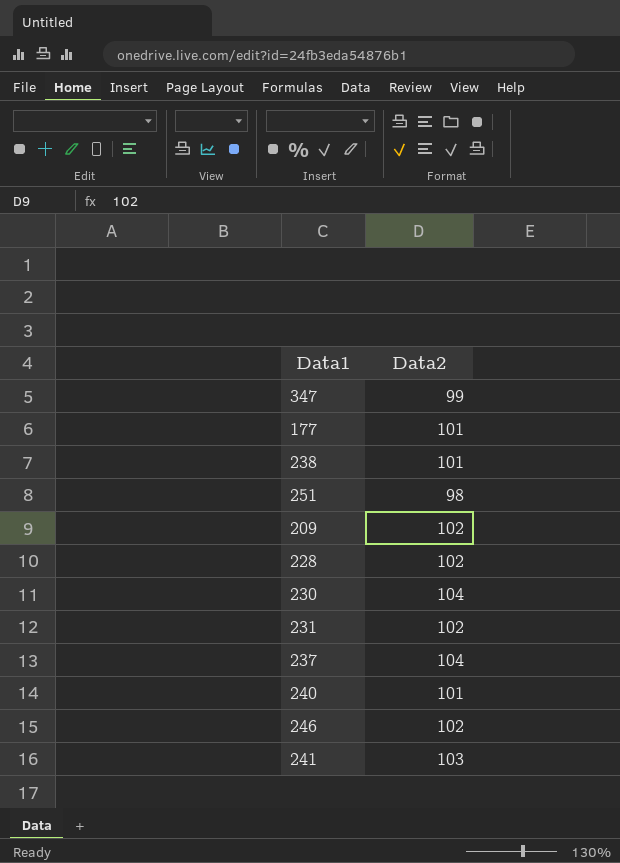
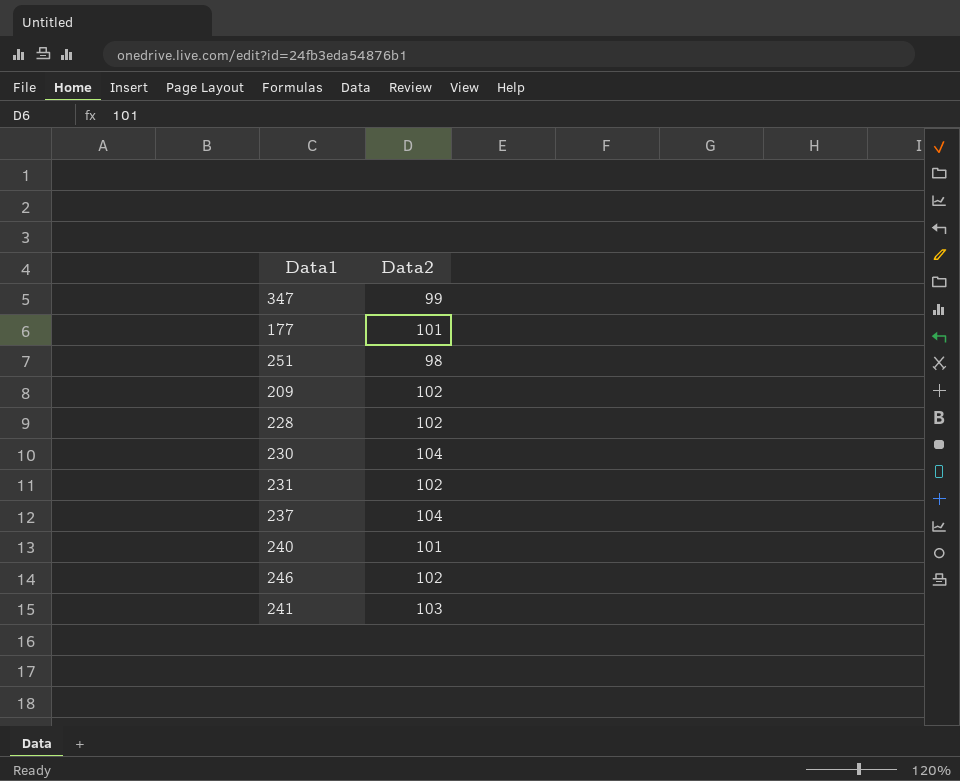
row 238: 101 -> none

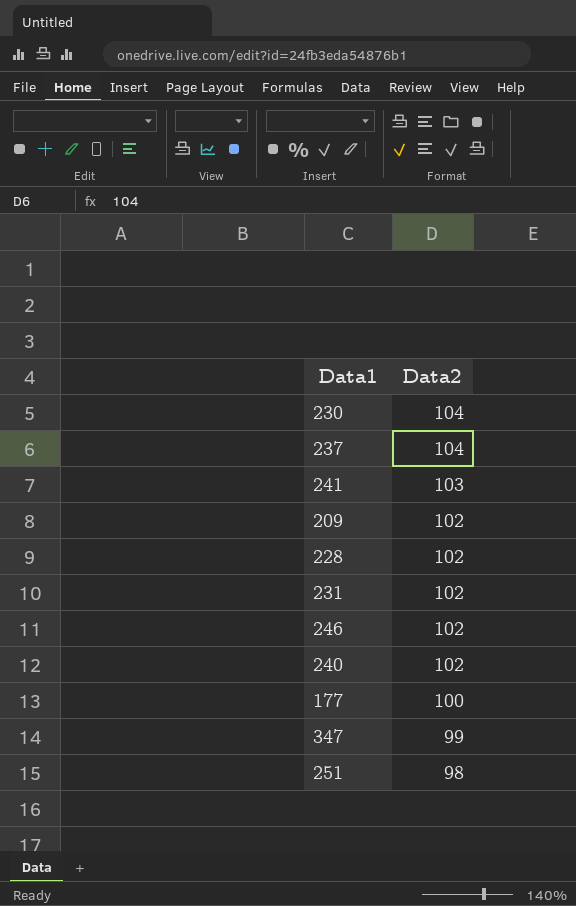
row order: none -> Data2 descending
240 | Data2: 101 -> 102
177 | Data2: 101 -> 100

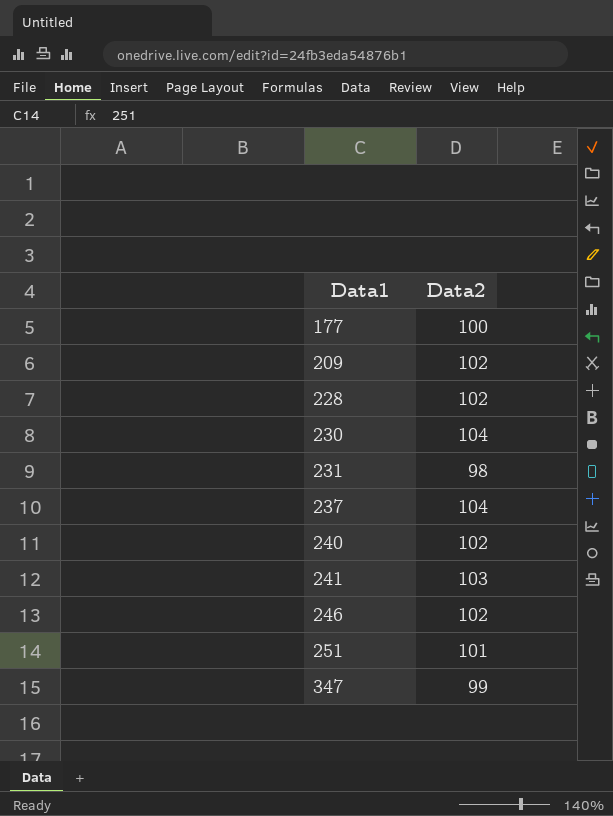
row order: Data2 descending -> Data1 ascending
231 | Data2: 102 -> 98
251 | Data2: 98 -> 101

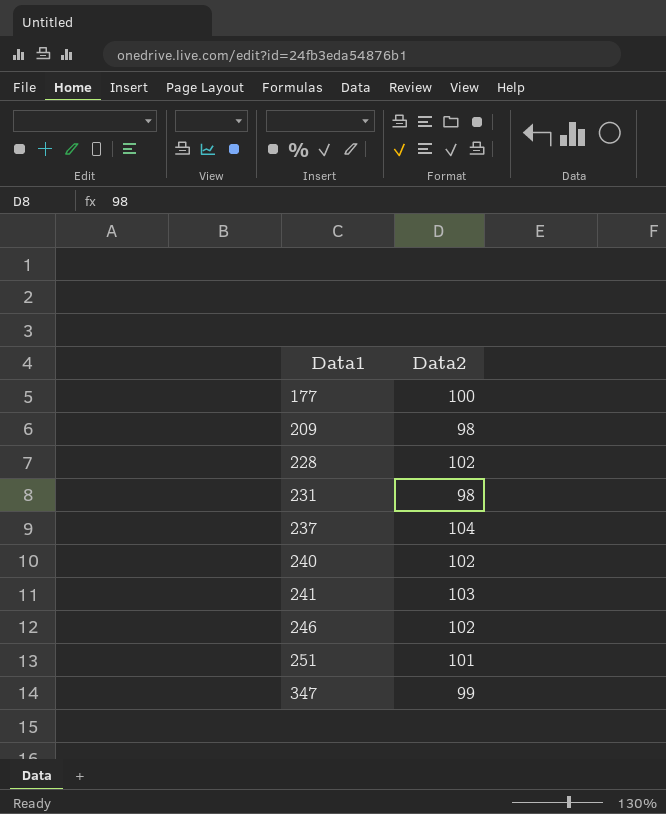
row 230: 104 -> none
209 | Data2: 102 -> 98

